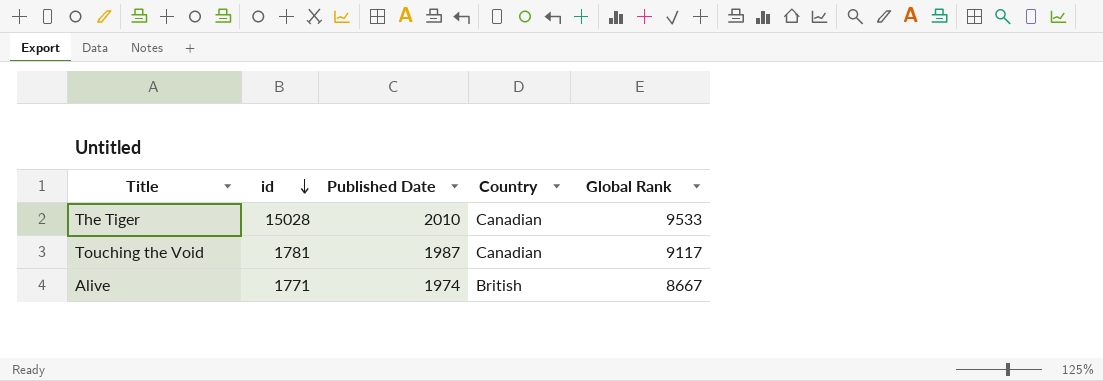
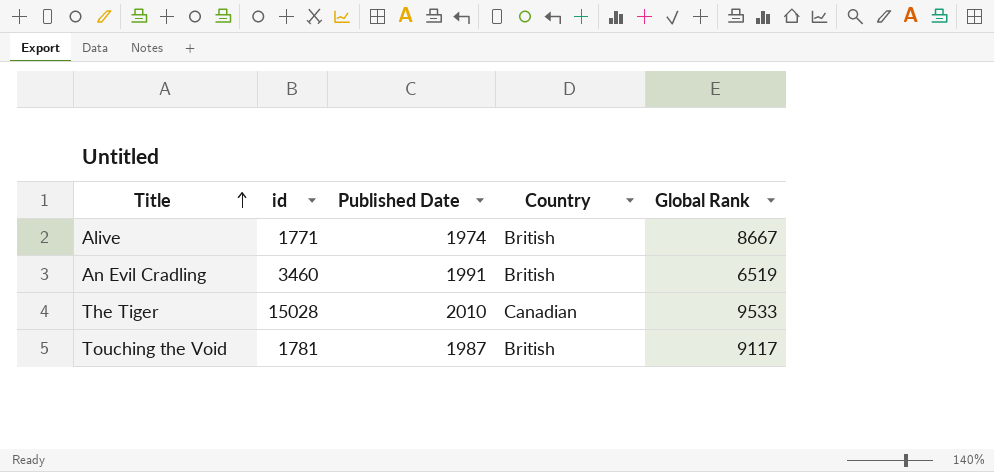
row order: id descending -> Title ascending
row An Evil Cradling: none -> 3460 | 1991 | British | 6519
Touching the Void | Country: Canadian -> British

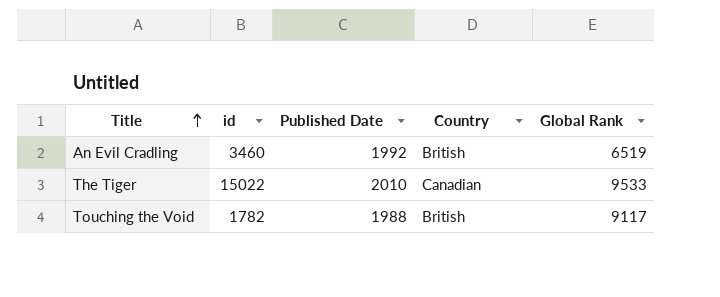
row Alive: 1771 | 1974 | British | 8667 -> none
An Evil Cradling | Published Date: 1991 -> 1992
The Tiger | id: 15028 -> 15022
Touching the Void | id: 1781 -> 1782
Touching the Void | Published Date: 1987 -> 1988

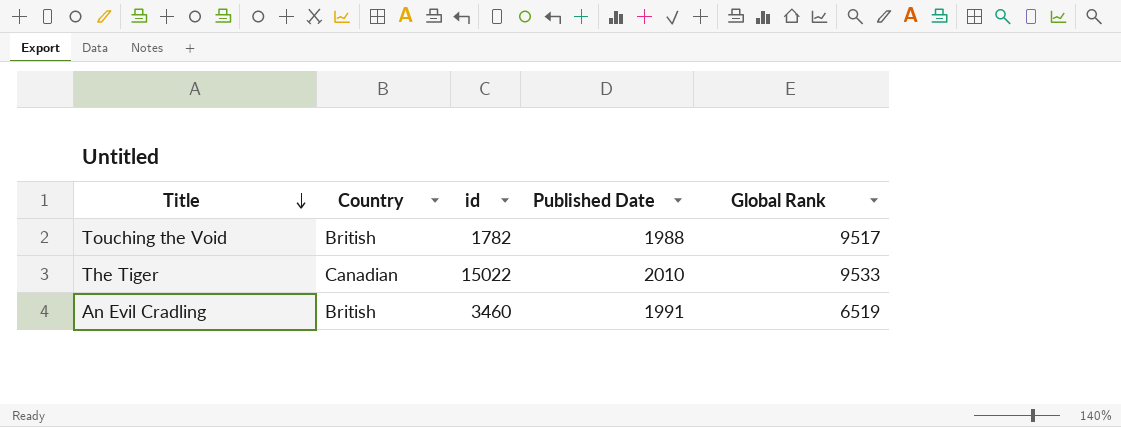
row order: Title ascending -> Title descending
column Country | position: 4 -> 2
Touching the Void | Global Rank: 9117 -> 9517
An Evil Cradling | Published Date: 1992 -> 1991

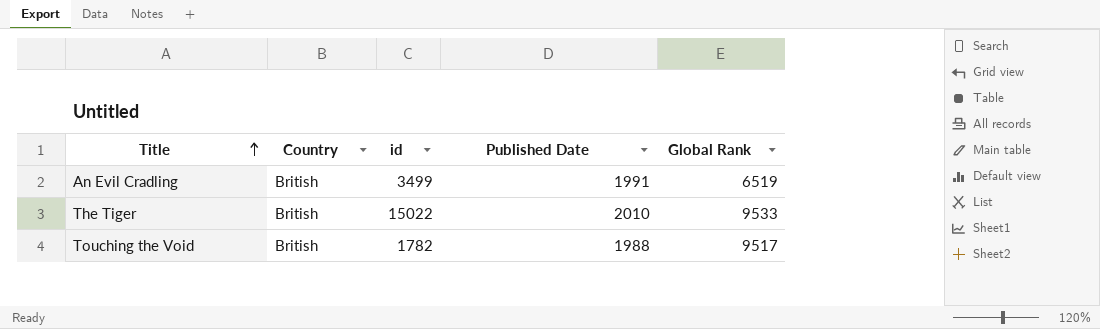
row order: Title descending -> Title ascending
An Evil Cradling | id: 3460 -> 3499
The Tiger | Country: Canadian -> British

